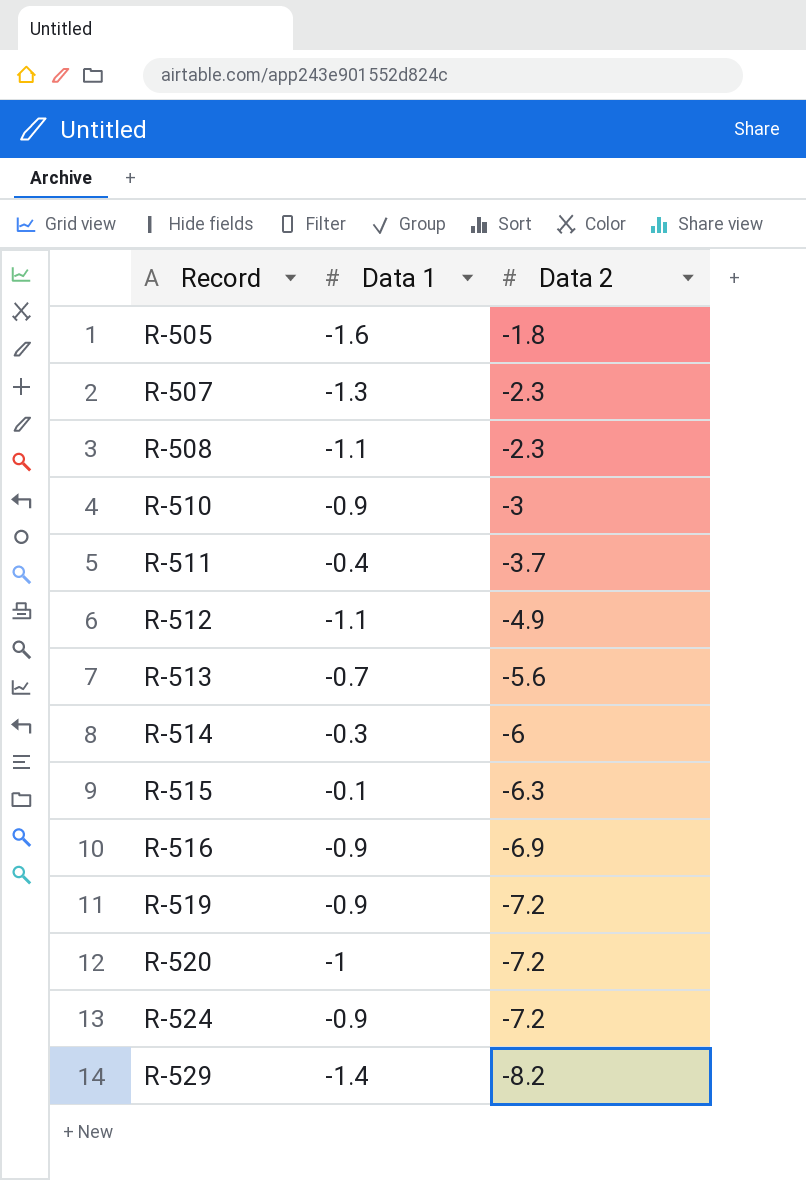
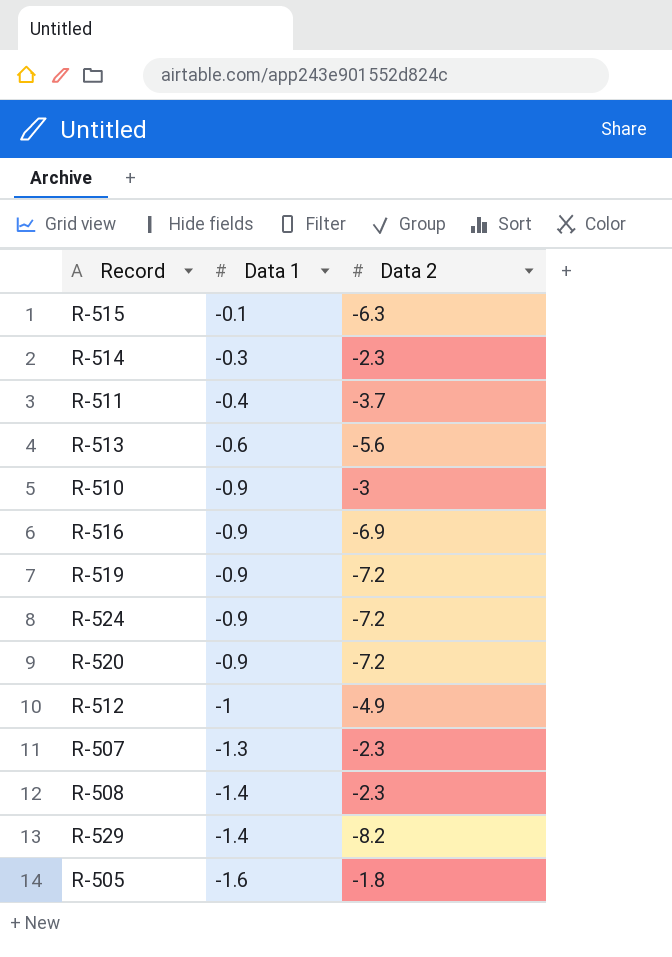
row order: Record ascending -> Data 1 descending
R-514 | Data 2: -6 -> -2.3
R-513 | Data 1: -0.7 -> -0.6
R-520 | Data 1: -1 -> -0.9
R-512 | Data 1: -1.1 -> -1
R-508 | Data 1: -1.1 -> -1.4

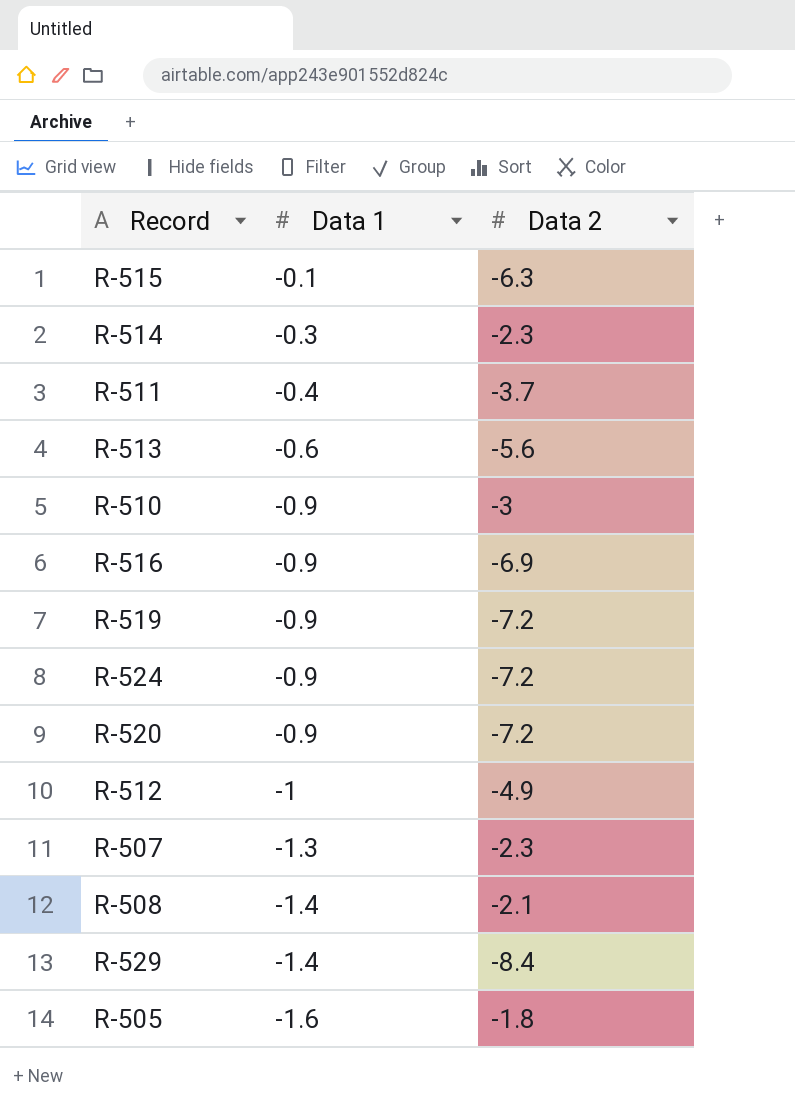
R-508 | Data 2: -2.3 -> -2.1
R-529 | Data 2: -8.2 -> -8.4

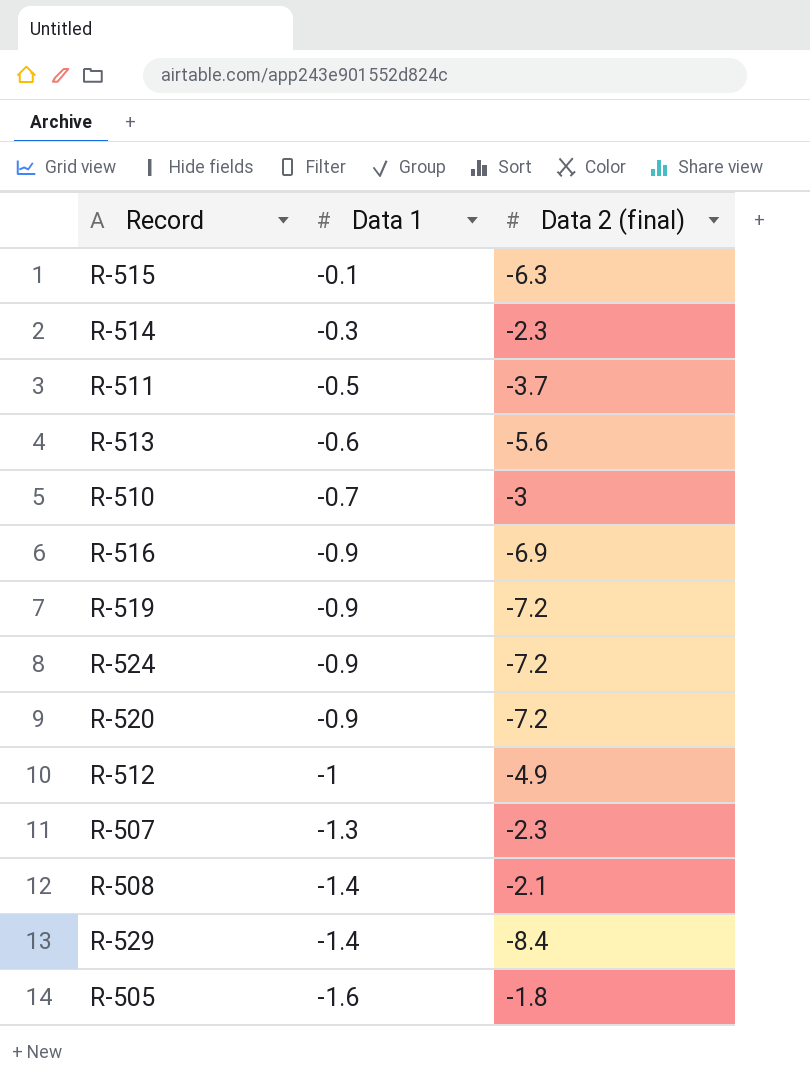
column name: Data 2 -> Data 2 (final)
R-511 | Data 1: -0.4 -> -0.5
R-510 | Data 1: -0.9 -> -0.7

